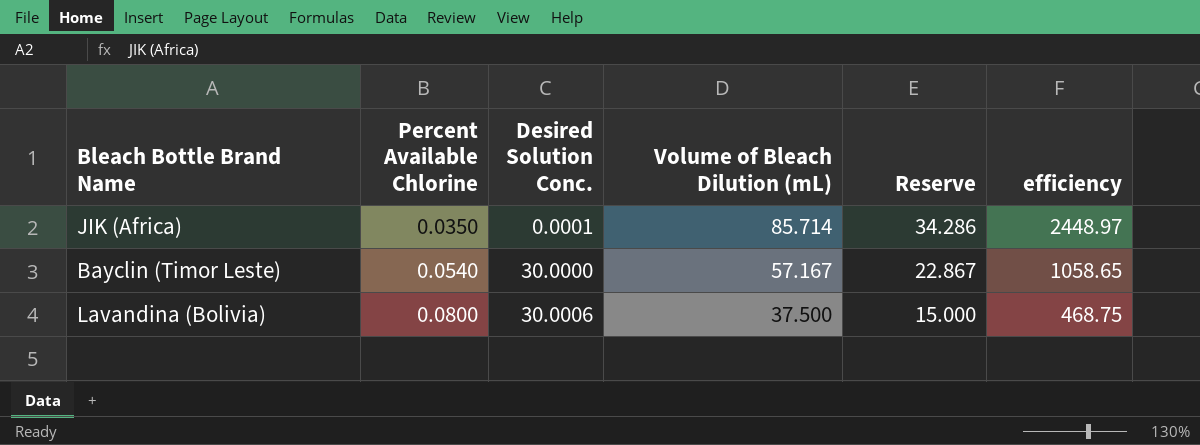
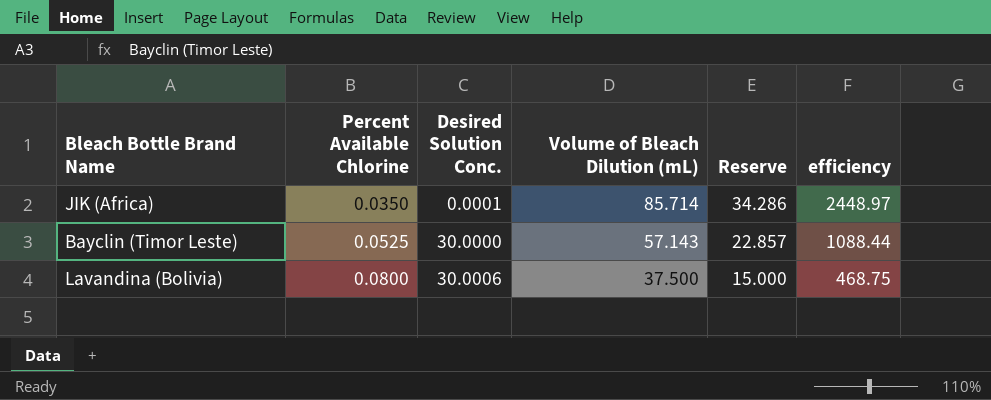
Bayclin (Timor Leste) | Percent Available Chlorine: 0.0540 -> 0.0525
Bayclin (Timor Leste) | Volume of Bleach Dilution (mL): 57.167 -> 57.143
Bayclin (Timor Leste) | Reserve: 22.867 -> 22.857
Bayclin (Timor Leste) | efficiency: 1058.65 -> 1088.44

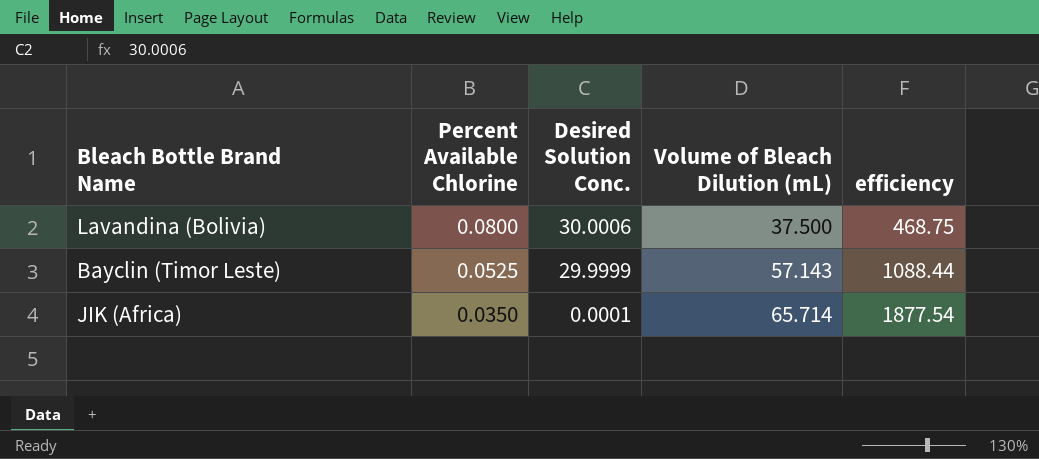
row order: Percent Available Chlorine ascending -> Percent Available Chlorine descending
column Reserve | formula: [Volume of Bleach Dilution (mL)] * 0.4 -> none
Bayclin (Timor Leste) | Desired Solution Conc.: 30.0000 -> 29.9999
JIK (Africa) | Volume of Bleach Dilution (mL): 85.714 -> 65.714
JIK (Africa) | efficiency: 2448.97 -> 1877.54

